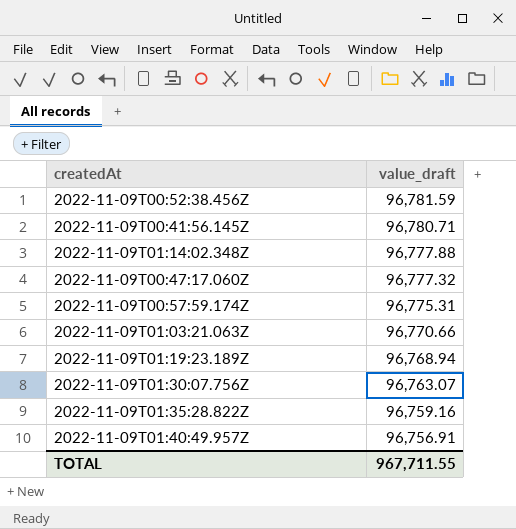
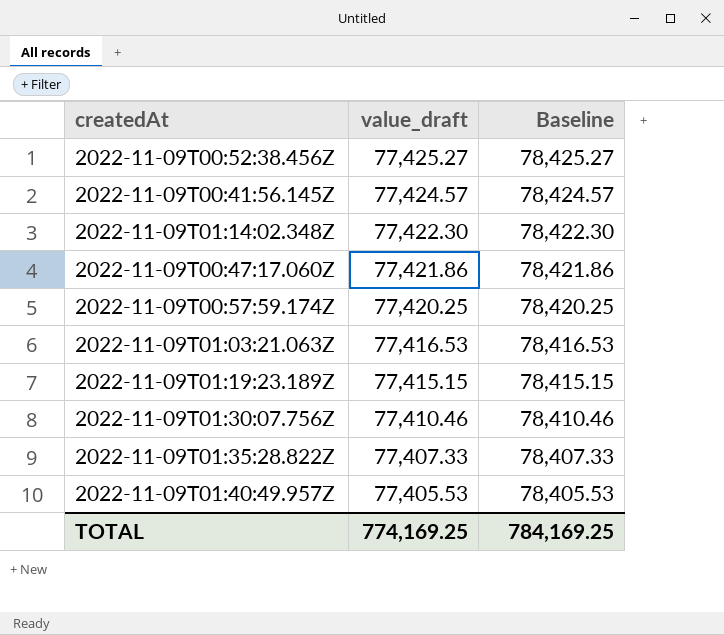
column Baseline | formula: none -> [value_draft] + 1000
2022-11-09T00:52:38.456Z | value_draft: 96,781.59 -> 77,425.27
2022-11-09T00:41:56.145Z | value_draft: 96,780.71 -> 77,424.57
2022-11-09T01:14:02.348Z | value_draft: 96,777.88 -> 77,422.30
2022-11-09T00:47:17.060Z | value_draft: 96,777.32 -> 77,421.86
2022-11-09T00:57:59.174Z | value_draft: 96,775.31 -> 77,420.25
2022-11-09T01:03:21.063Z | value_draft: 96,770.66 -> 77,416.53
2022-11-09T01:19:23.189Z | value_draft: 96,768.94 -> 77,415.15
2022-11-09T01:30:07.756Z | value_draft: 96,763.07 -> 77,410.46
2022-11-09T01:35:28.822Z | value_draft: 96,759.16 -> 77,407.33
2022-11-09T01:40:49.957Z | value_draft: 96,756.91 -> 77,405.53
TOTAL | value_draft: 967,711.55 -> 774,169.25

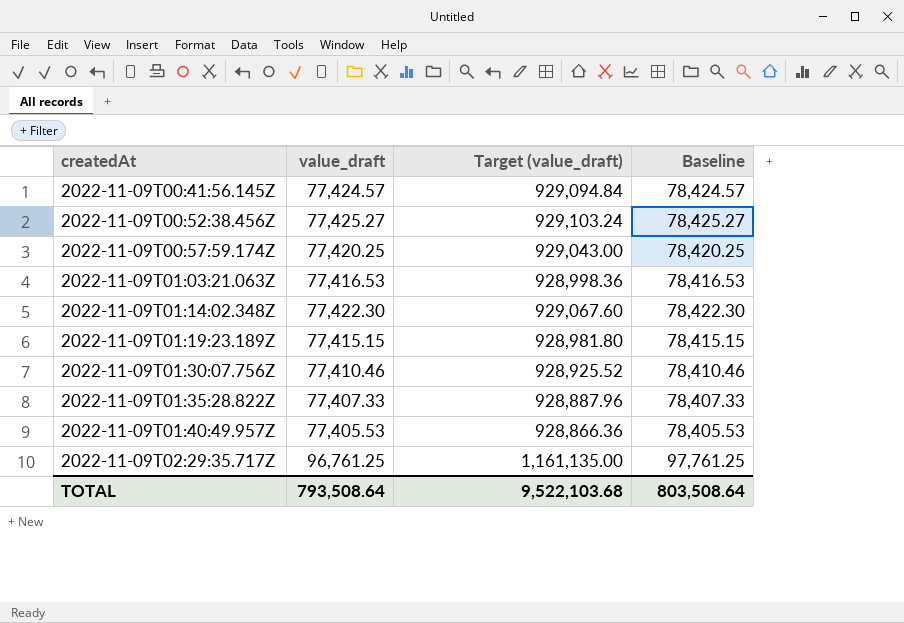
row order: value_draft descending -> createdAt ascending
column Target (value_draft) | formula: none -> [value_draft] * 12
row 2022-11-09T00:47:17.060Z: 77,421.86 | 78,421.86 -> none
row 2022-11-09T02:29:35.717Z: none -> 96,761.25 | 1,161,135.00 | 97,761.25
TOTAL | value_draft: 774,169.25 -> 793,508.64
TOTAL | Baseline: 784,169.25 -> 803,508.64

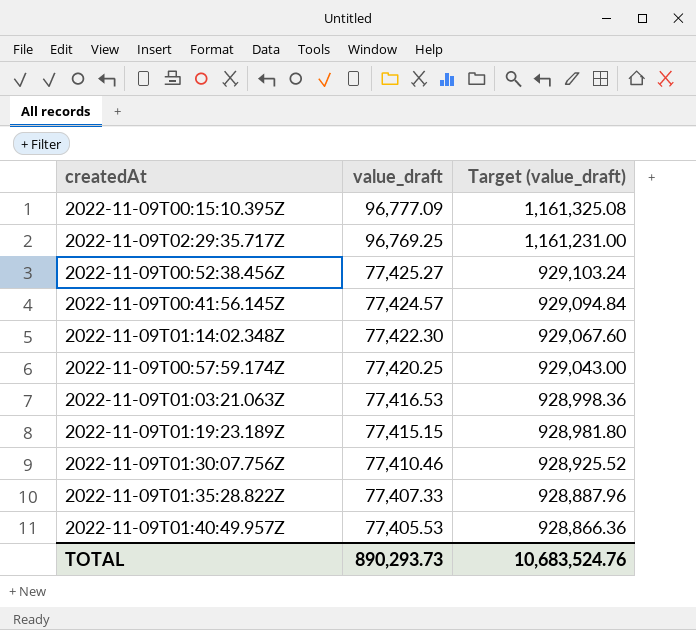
row order: createdAt ascending -> value_draft descending
column Baseline | formula: [value_draft] + 1000 -> none
row 2022-11-09T00:15:10.395Z: none -> 96,777.09 | 1,161,325.08
2022-11-09T02:29:35.717Z | value_draft: 96,761.25 -> 96,769.25
2022-11-09T02:29:35.717Z | Target (value_draft): 1,161,135.00 -> 1,161,231.00
TOTAL | value_draft: 793,508.64 -> 890,293.73
TOTAL | Target (value_draft): 9,522,103.68 -> 10,683,524.76

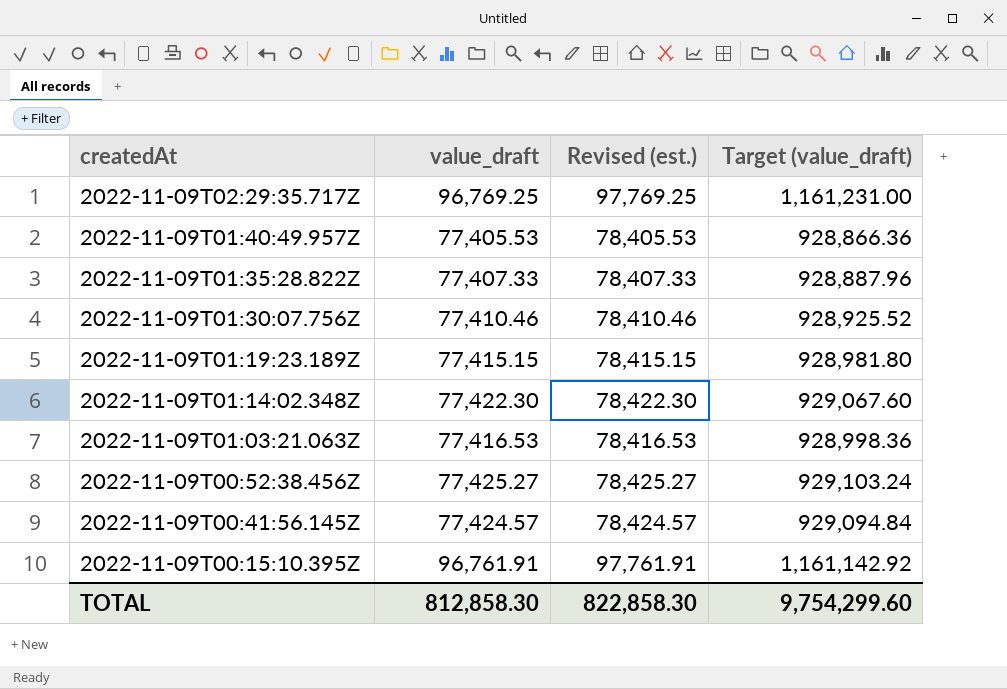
row order: value_draft descending -> createdAt descending
column Revised (est.) | formula: none -> [value_draft] + 1000
row 2022-11-09T00:57:59.174Z: 77,420.25 | 929,043.00 -> none
2022-11-09T00:15:10.395Z | value_draft: 96,777.09 -> 96,761.91
2022-11-09T00:15:10.395Z | Target (value_draft): 1,161,325.08 -> 1,161,142.92
TOTAL | value_draft: 890,293.73 -> 812,858.30
TOTAL | Target (value_draft): 10,683,524.76 -> 9,754,299.60

